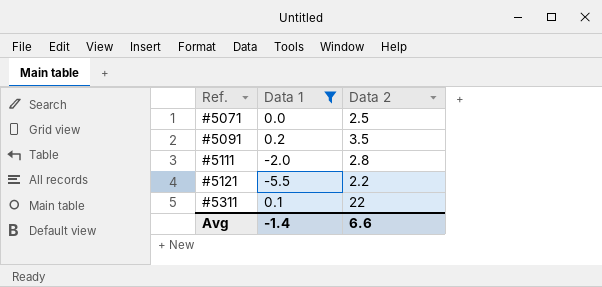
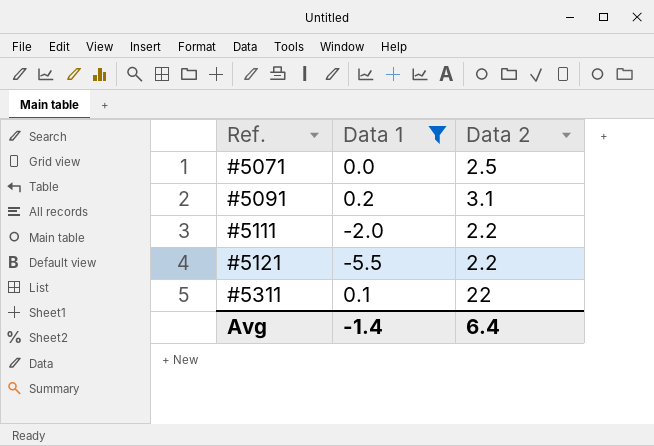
#5091 | Data 2: 3.5 -> 3.1
#5111 | Data 2: 2.8 -> 2.2
Avg | Data 2: 6.6 -> 6.4

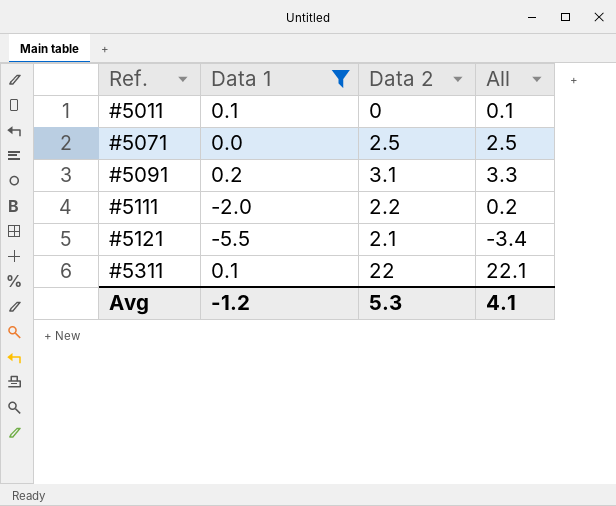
column All | formula: none -> [Data 1] + [Data 2]
row #5011: none -> 0.1 | 0 | 0.1
#5121 | Data 2: 2.2 -> 2.1
Avg | Data 1: -1.4 -> -1.2
Avg | Data 2: 6.4 -> 5.3

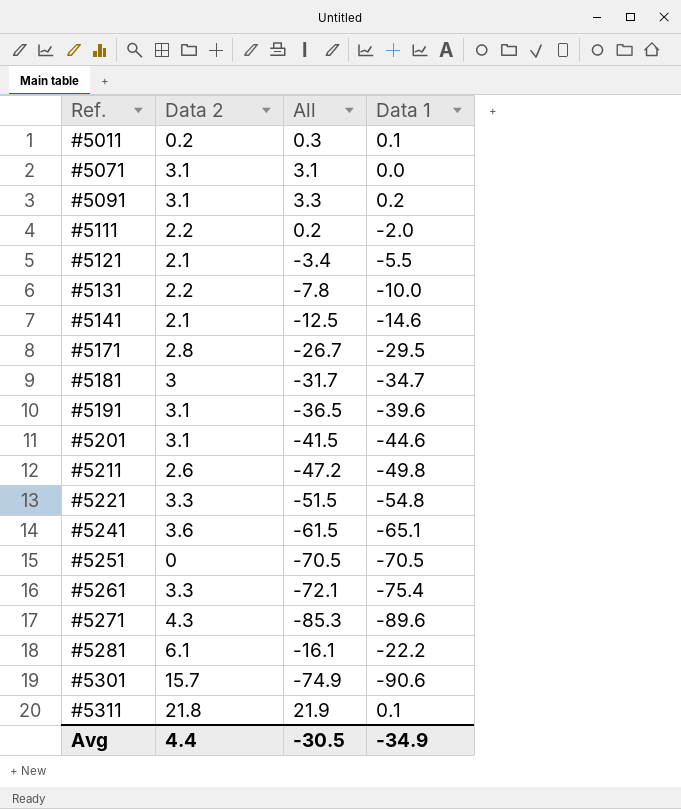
filter: Data 1 >= -5.5 -> none
column Data 1 | position: 2 -> 4
#5011 | Data 2: 0 -> 0.2
#5011 | All: 0.1 -> 0.3
#5071 | Data 2: 2.5 -> 3.1
#5071 | All: 2.5 -> 3.1
#5311 | Data 2: 22 -> 21.8
#5311 | All: 22.1 -> 21.9
Avg | Data 2: 5.3 -> 4.4
Avg | All: 4.1 -> -30.5
Avg | Data 1: -1.2 -> -34.9

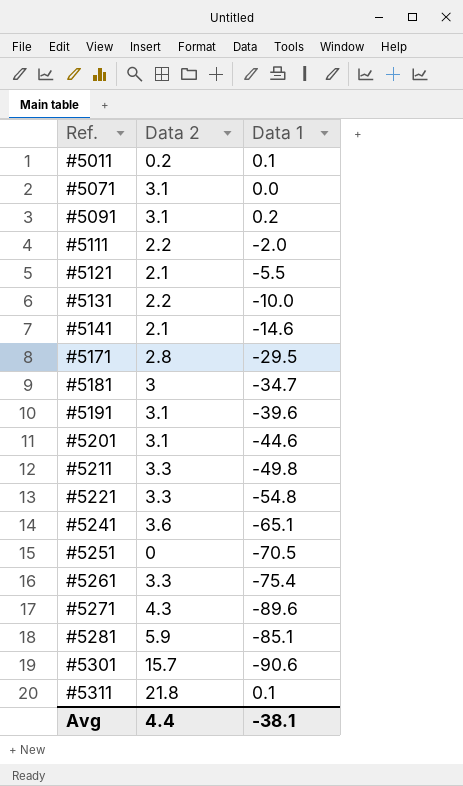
column All | formula: [Data 2] + [Data 1] -> none
#5211 | Data 2: 2.6 -> 3.3
#5281 | Data 2: 6.1 -> 5.9
#5281 | Data 1: -22.2 -> -85.1
Avg | Data 1: -34.9 -> -38.1

